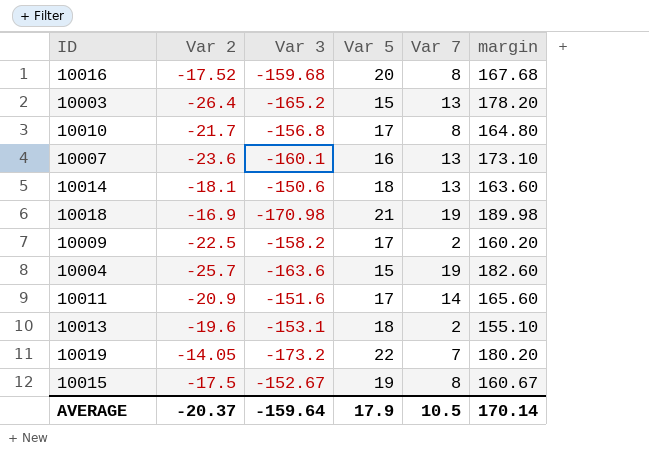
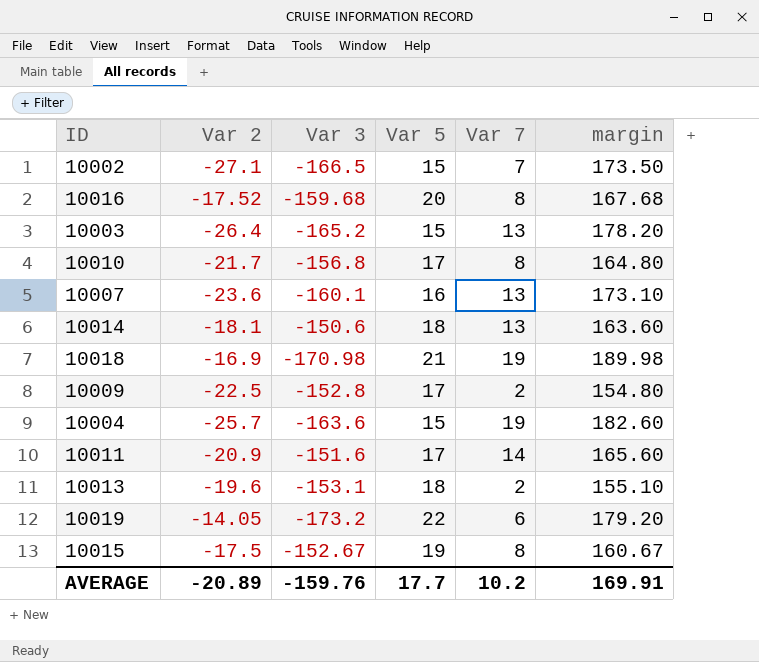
row 10002: none -> -27.1 | -166.5 | 15 | 7 | 173.50
10009 | Var 3: -158.2 -> -152.8
10009 | margin: 160.20 -> 154.80
10019 | Var 7: 7 -> 6
10019 | margin: 180.20 -> 179.20
AVERAGE | Var 2: -20.37 -> -20.89
AVERAGE | Var 3: -159.64 -> -159.76
AVERAGE | Var 5: 17.9 -> 17.7
AVERAGE | Var 7: 10.5 -> 10.2
AVERAGE | margin: 170.14 -> 169.91

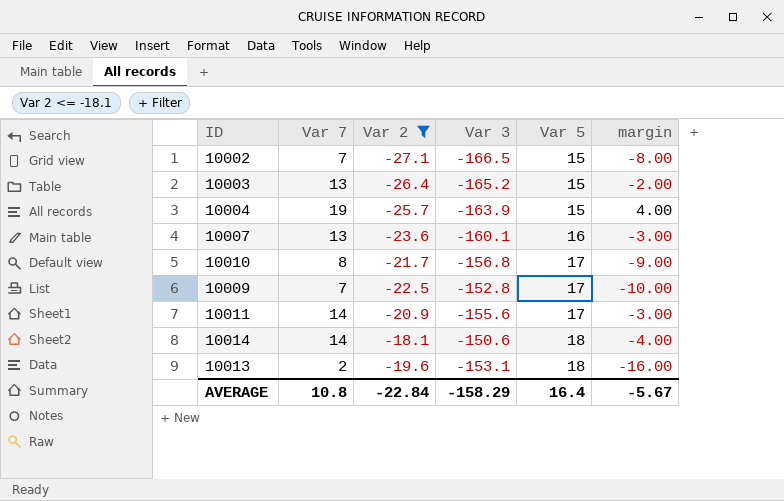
filter: none -> Var 2 <= -18.1
row order: none -> Var 5 ascending
column Var 7 | position: 5 -> 2
column margin | formula: [Var 7] - [Var 3] -> [Var 7] - [Var 5]
10004 | Var 3: -163.6 -> -163.9
10009 | Var 7: 2 -> 7
10011 | Var 3: -151.6 -> -155.6
10014 | Var 7: 13 -> 14
AVERAGE | Var 7: 10.2 -> 10.8
AVERAGE | Var 2: -20.89 -> -22.84
AVERAGE | Var 3: -159.76 -> -158.29
AVERAGE | Var 5: 17.7 -> 16.4
AVERAGE | margin: 169.91 -> -5.67

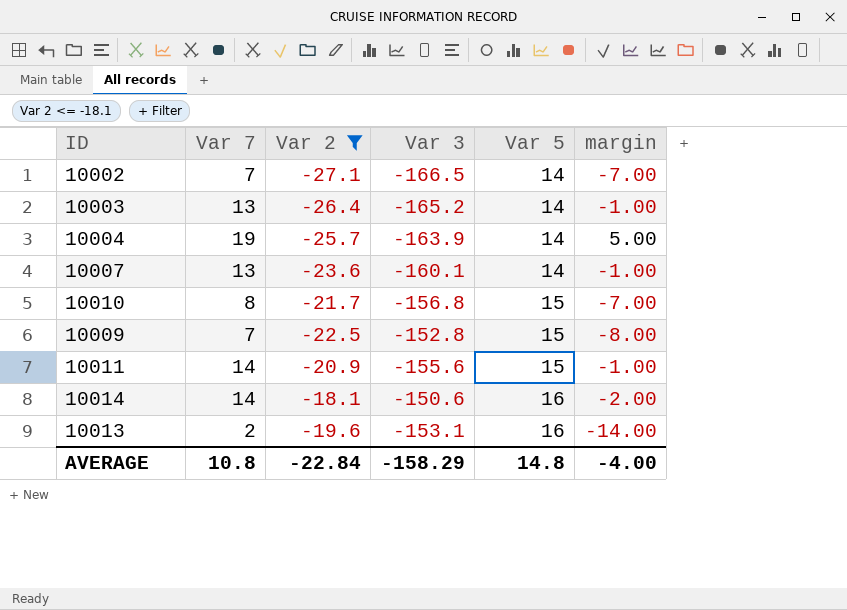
10002 | Var 5: 15 -> 14
10002 | margin: -8.00 -> -7.00
10003 | Var 5: 15 -> 14
10003 | margin: -2.00 -> -1.00
10004 | Var 5: 15 -> 14
10004 | margin: 4.00 -> 5.00
10007 | Var 5: 16 -> 14
10007 | margin: -3.00 -> -1.00
10010 | Var 5: 17 -> 15
10010 | margin: -9.00 -> -7.00
10009 | Var 5: 17 -> 15
10009 | margin: -10.00 -> -8.00
10011 | Var 5: 17 -> 15
10011 | margin: -3.00 -> -1.00
10014 | Var 5: 18 -> 16
10014 | margin: -4.00 -> -2.00
10013 | Var 5: 18 -> 16
10013 | margin: -16.00 -> -14.00
AVERAGE | Var 5: 16.4 -> 14.8
AVERAGE | margin: -5.67 -> -4.00

